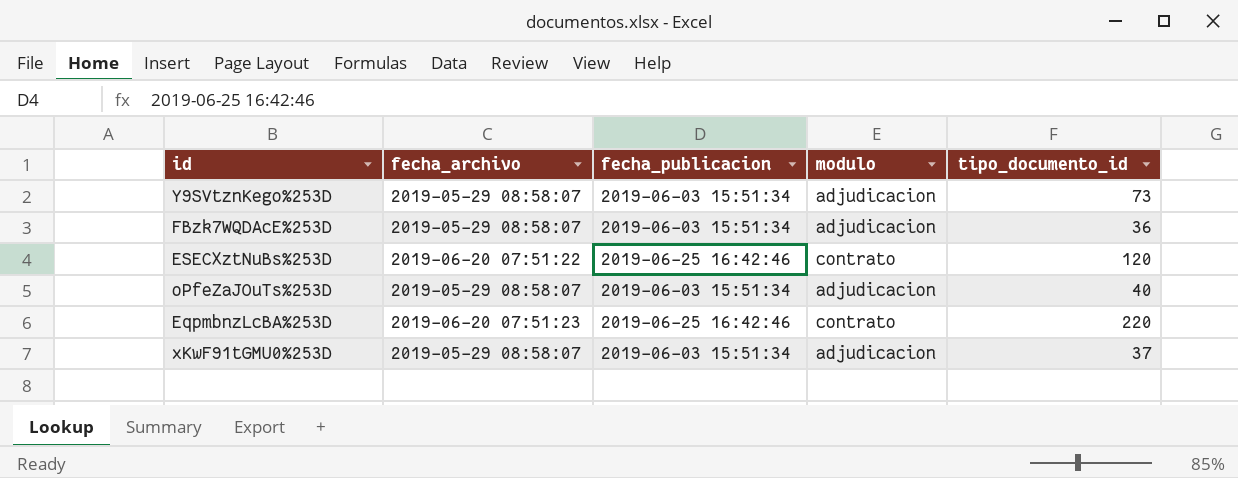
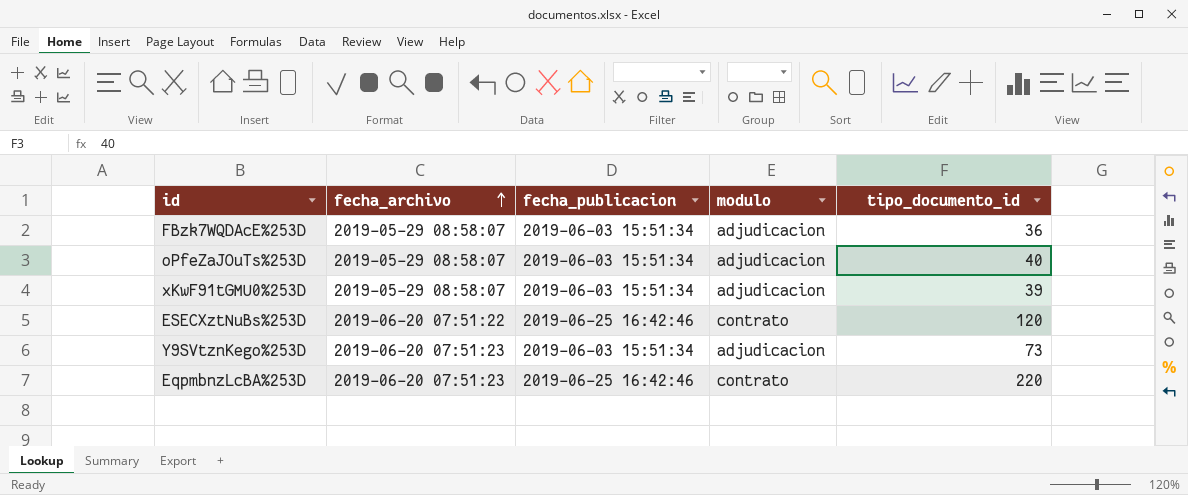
row order: none -> fecha_archivo ascending
xKwF91tGMU0%253D | tipo_documento_id: 37 -> 39
Y9SVtznKego%253D | fecha_archivo: 2019-05-29 08:58:07 -> 2019-06-20 07:51:23

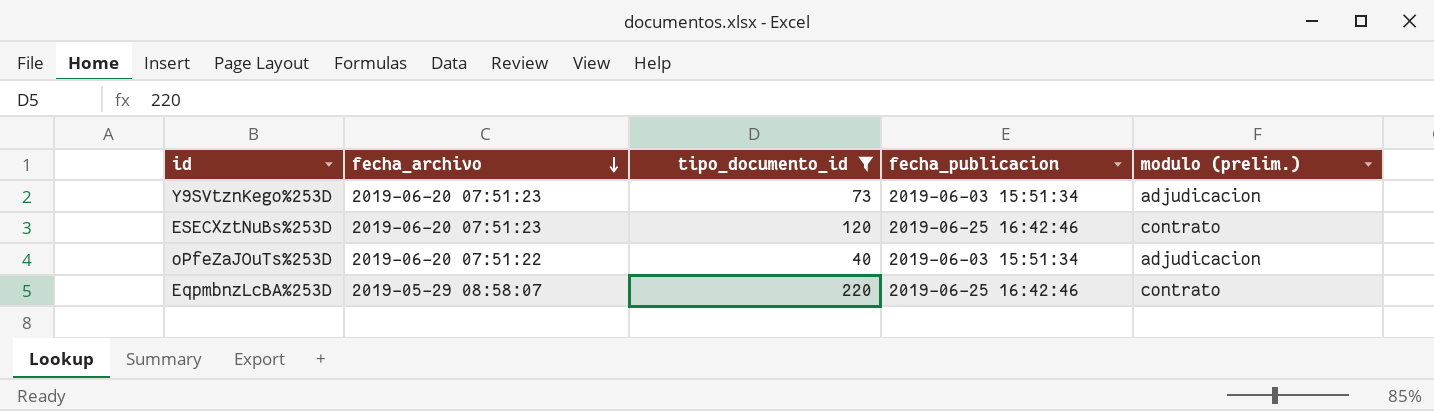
filter: none -> tipo_documento_id >= 40
row order: fecha_archivo ascending -> fecha_archivo descending
column tipo_documento_id | position: 5 -> 3
column name: modulo -> modulo (prelim.)
ESECXztNuBs%253D | fecha_archivo: 2019-06-20 07:51:22 -> 2019-06-20 07:51:23
oPfeZaJOuTs%253D | fecha_archivo: 2019-05-29 08:58:07 -> 2019-06-20 07:51:22
EqpmbnzLcBA%253D | fecha_archivo: 2019-06-20 07:51:23 -> 2019-05-29 08:58:07

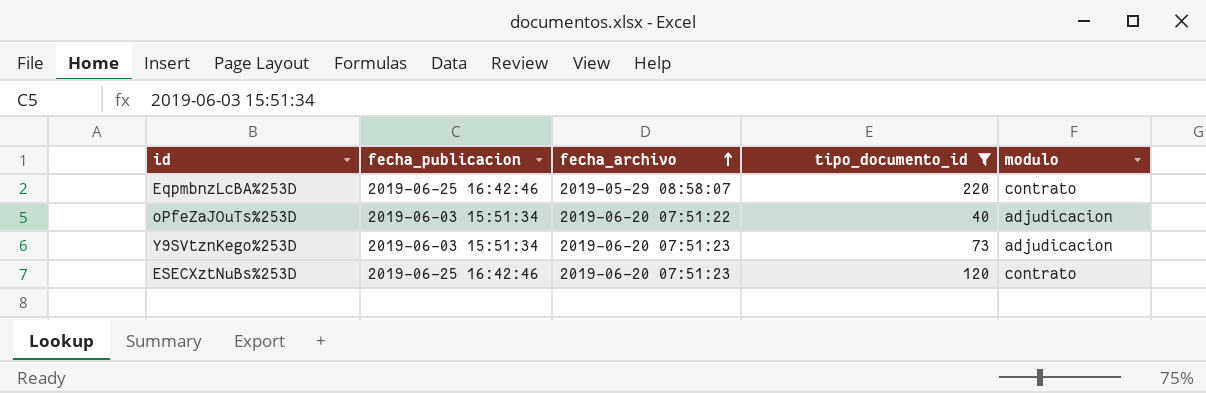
row order: fecha_archivo descending -> fecha_archivo ascending
column fecha_publicacion | position: 4 -> 2
column name: modulo (prelim.) -> modulo

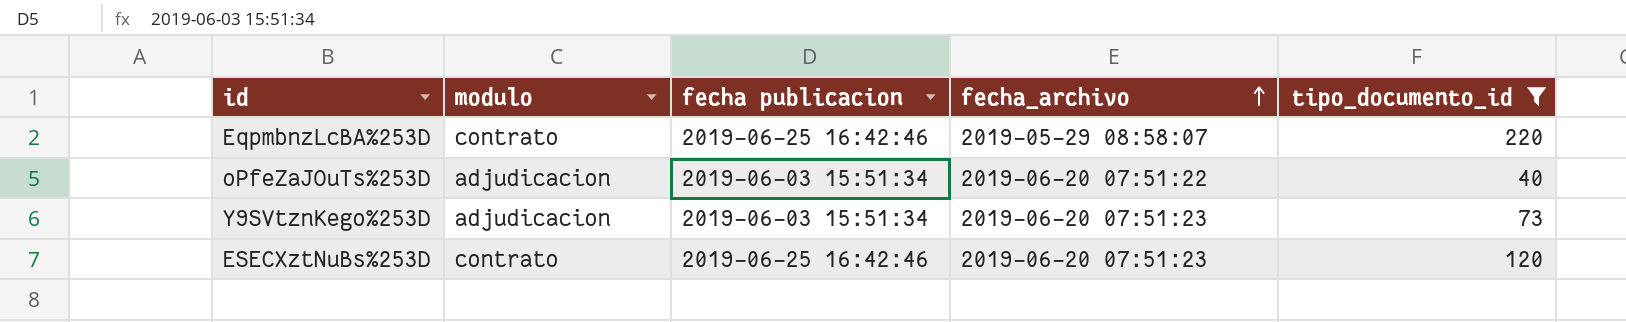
column modulo | position: 5 -> 2
column name: fecha_publicacion -> fecha publicacion

